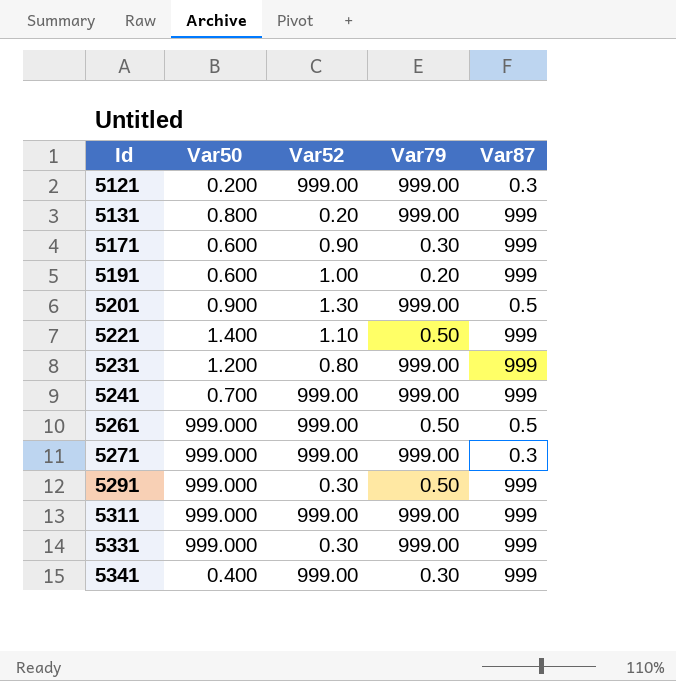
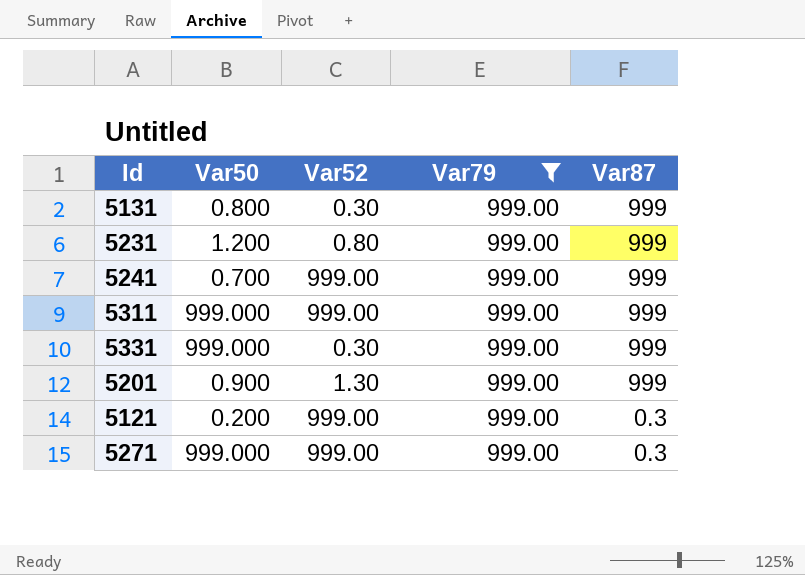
filter: none -> Var79 = 999.00
row order: Id ascending -> Var87 descending
5131 | Var52: 0.20 -> 0.30
5201 | Var87: 0.5 -> 999

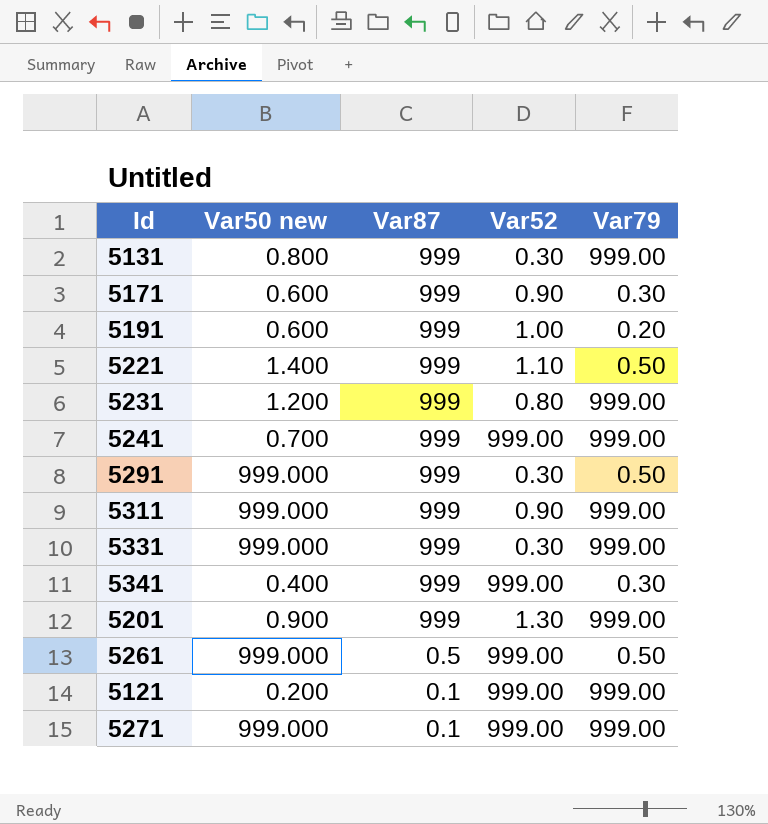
filter: Var79 = 999.00 -> none
column name: Var50 -> Var50 new
column Var87 | position: 5 -> 3
5311 | Var52: 999.00 -> 0.90
5121 | Var87: 0.3 -> 0.1
5271 | Var87: 0.3 -> 0.1

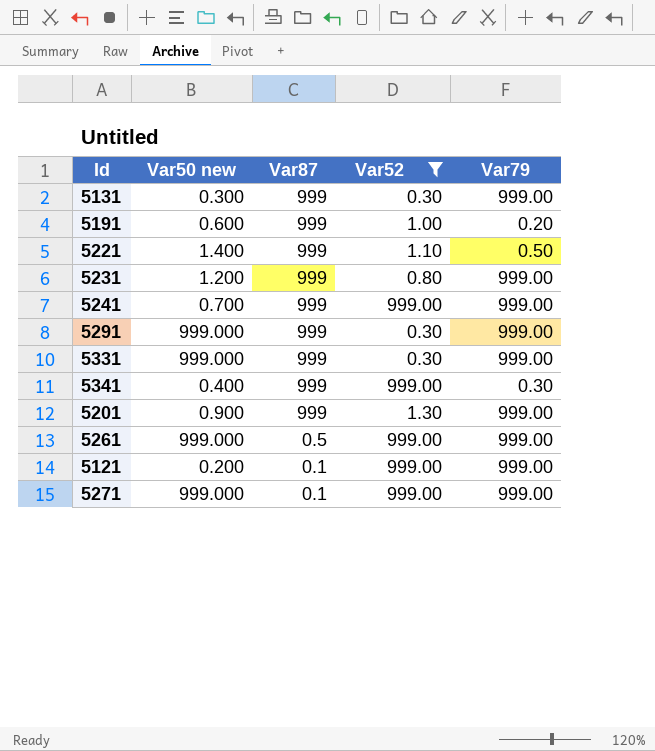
filter: none -> Var52 != 0.90
5131 | Var50 new: 0.800 -> 0.300
5291 | Var79: 0.50 -> 999.00
5261 | Var79: 0.50 -> 999.00

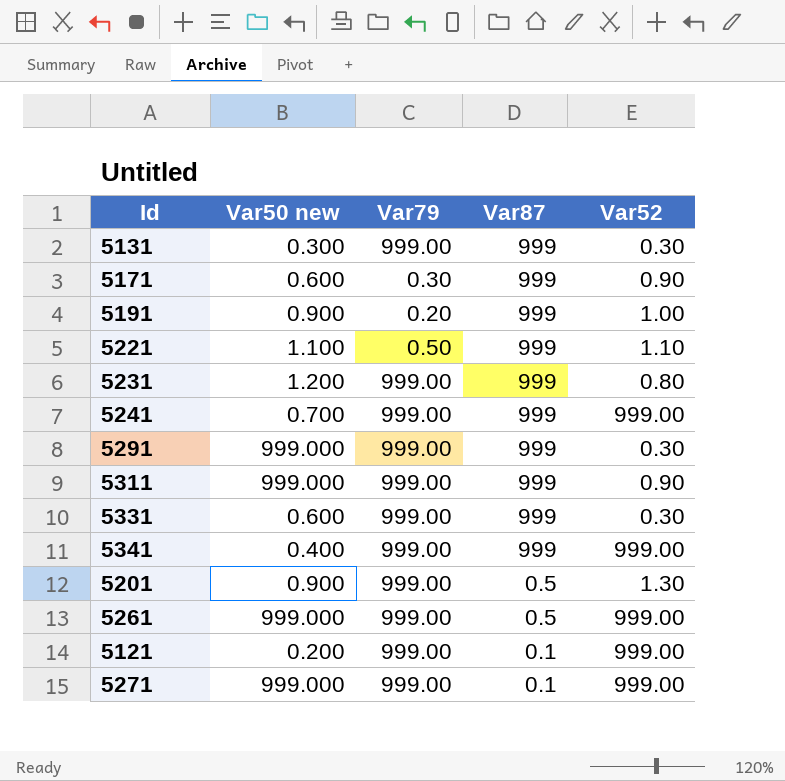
filter: Var52 != 0.90 -> none
column Var79 | position: 5 -> 3
5191 | Var50 new: 0.600 -> 0.900
5221 | Var50 new: 1.400 -> 1.100
5331 | Var50 new: 999.000 -> 0.600
5341 | Var79: 0.30 -> 999.00
5201 | Var87: 999 -> 0.5

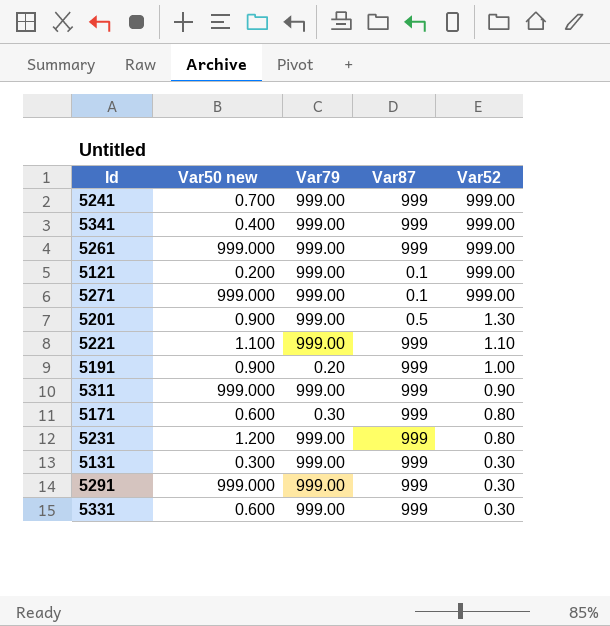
row order: Var87 descending -> Var52 descending
5261 | Var87: 0.5 -> 999
5221 | Var79: 0.50 -> 999.00
5171 | Var52: 0.90 -> 0.80

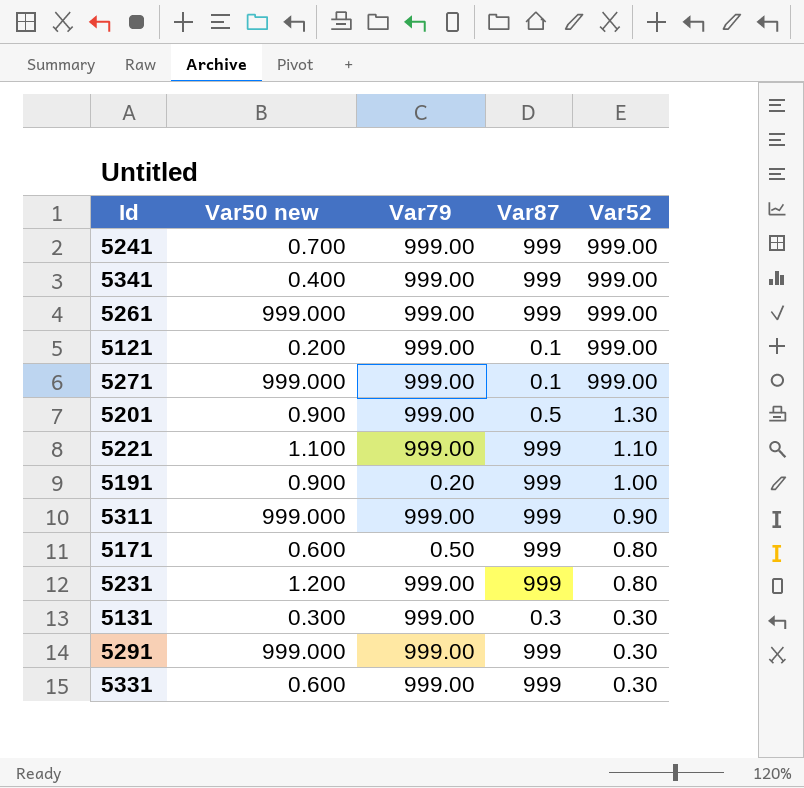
5171 | Var79: 0.30 -> 0.50
5131 | Var87: 999 -> 0.3

